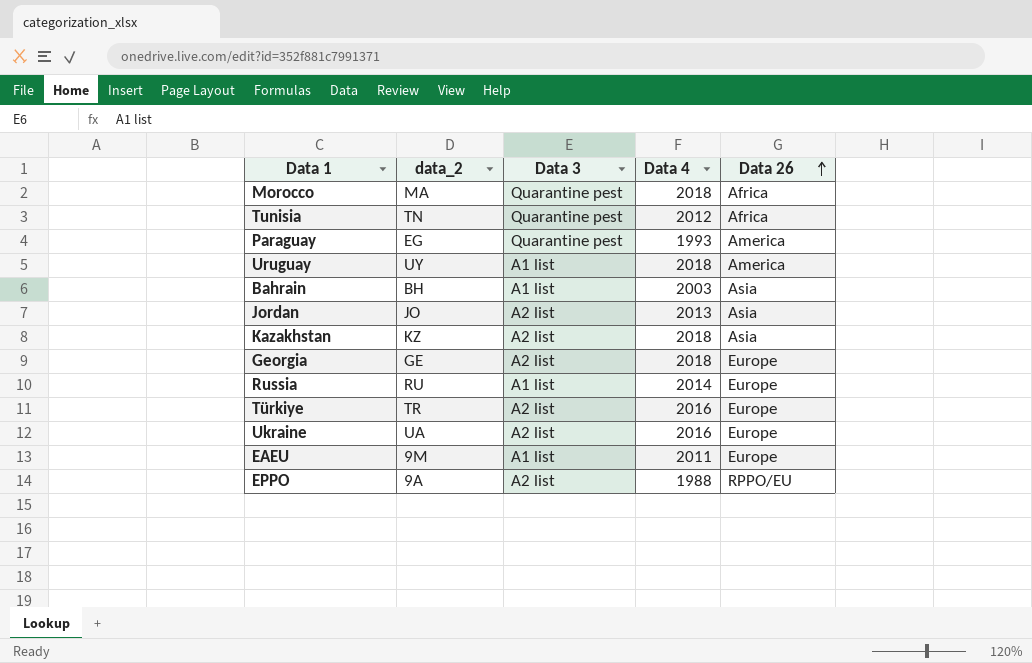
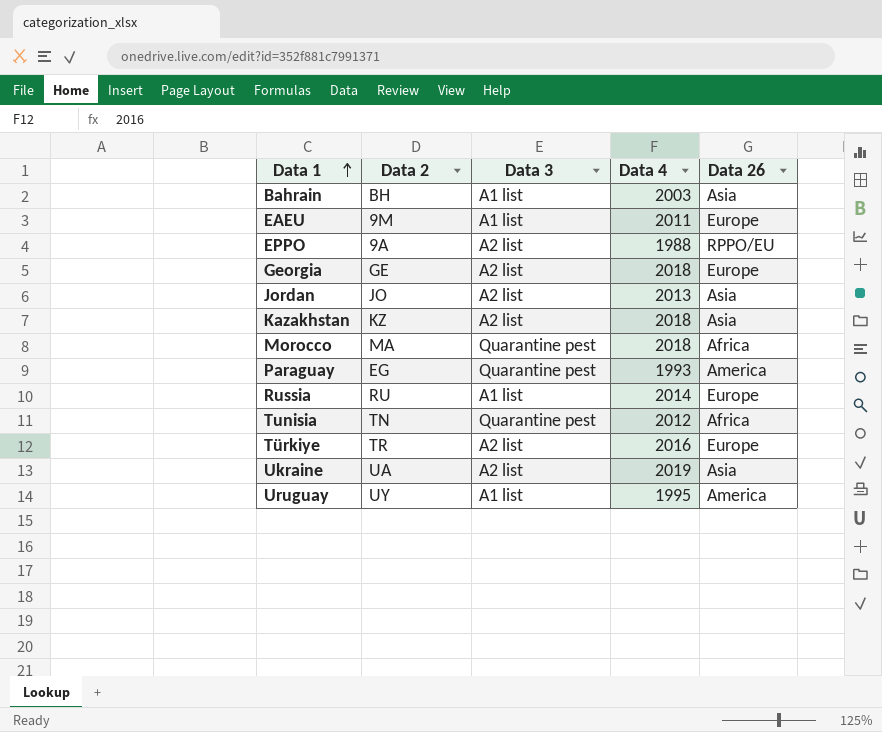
row order: Data 26 ascending -> Data 1 ascending
column name: data_2 -> Data 2
Ukraine | Data 4: 2016 -> 2019
Ukraine | Data 26: Europe -> Asia
Uruguay | Data 4: 2018 -> 1995

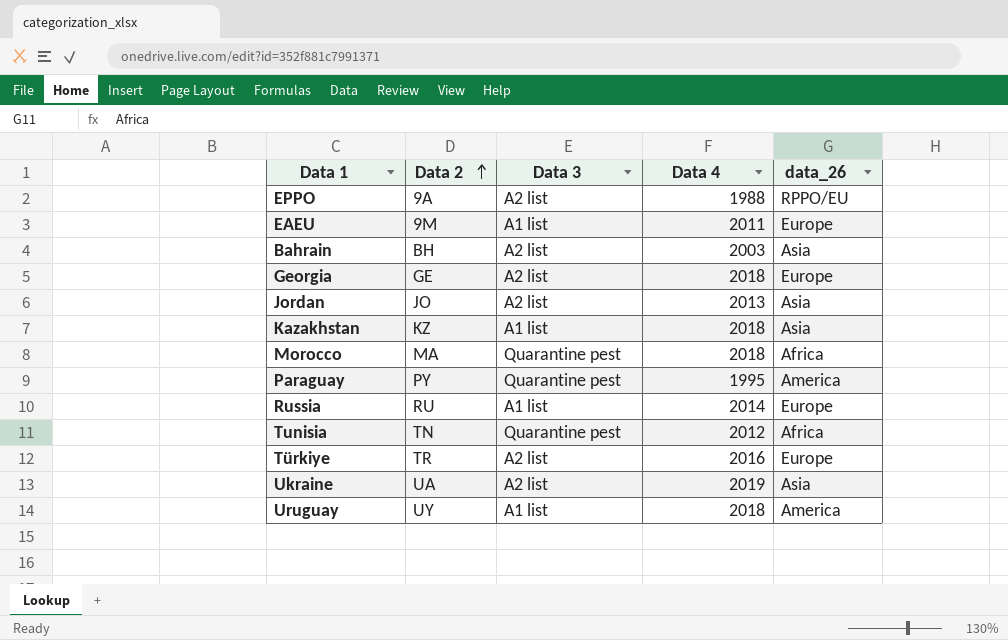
row order: Data 1 ascending -> Data 2 ascending
column name: Data 26 -> data_26
Bahrain | Data 3: A1 list -> A2 list
Kazakhstan | Data 3: A2 list -> A1 list
Paraguay | Data 2: EG -> PY
Paraguay | Data 4: 1993 -> 1995
Uruguay | Data 4: 1995 -> 2018

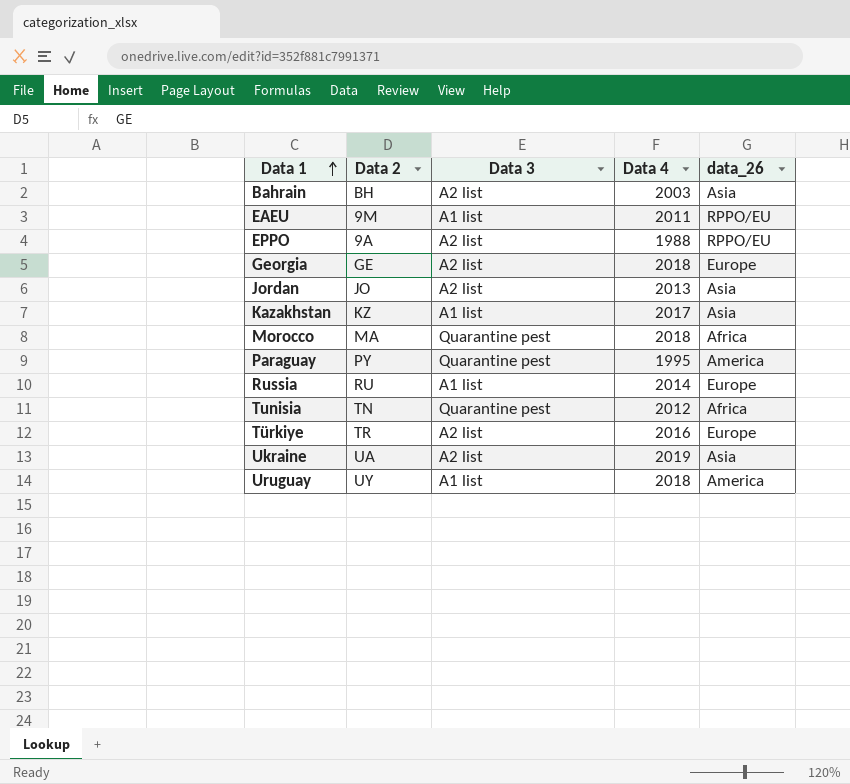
row order: Data 2 ascending -> Data 1 ascending
EAEU | data_26: Europe -> RPPO/EU
Kazakhstan | Data 4: 2018 -> 2017

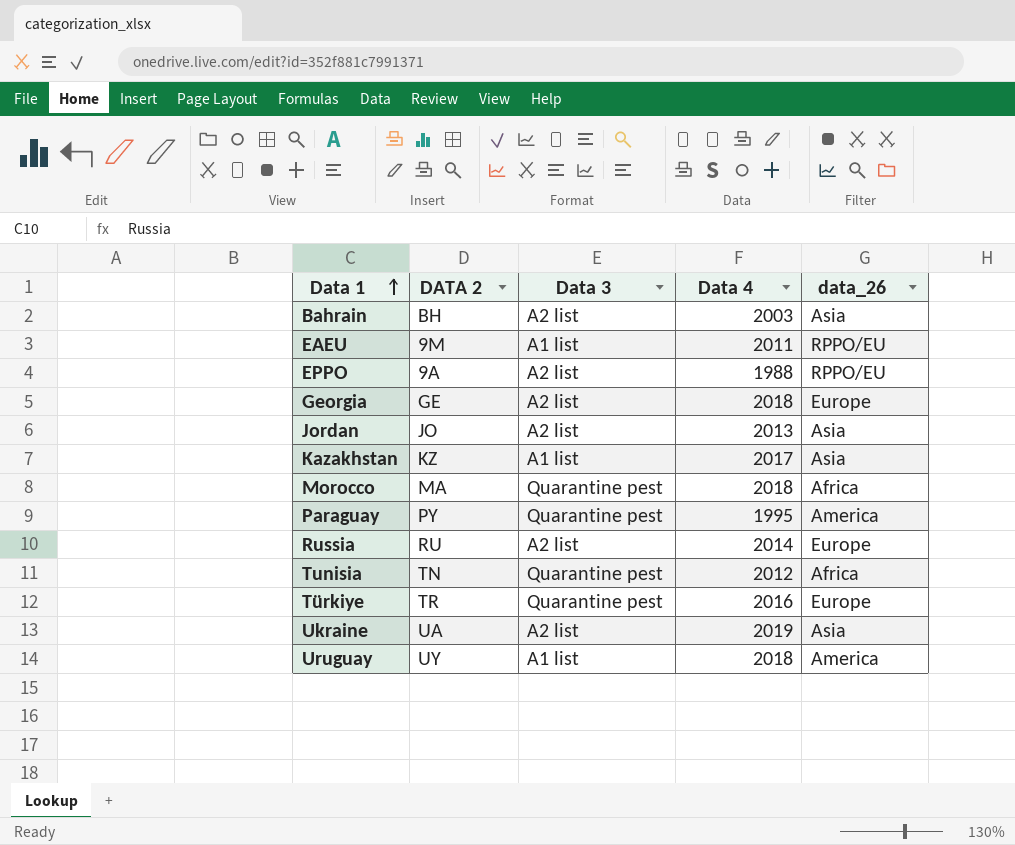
column name: Data 2 -> DATA 2
Russia | Data 3: A1 list -> A2 list
Türkiye | Data 3: A2 list -> Quarantine pest

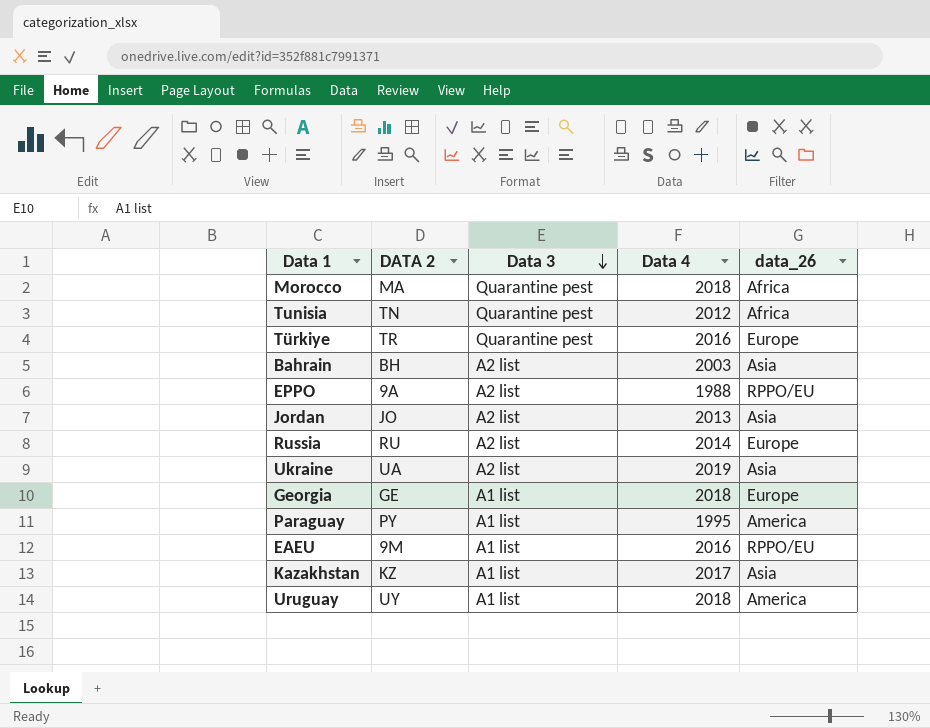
row order: Data 1 ascending -> Data 3 descending
Georgia | Data 3: A2 list -> A1 list
Paraguay | Data 3: Quarantine pest -> A1 list
EAEU | Data 4: 2011 -> 2016

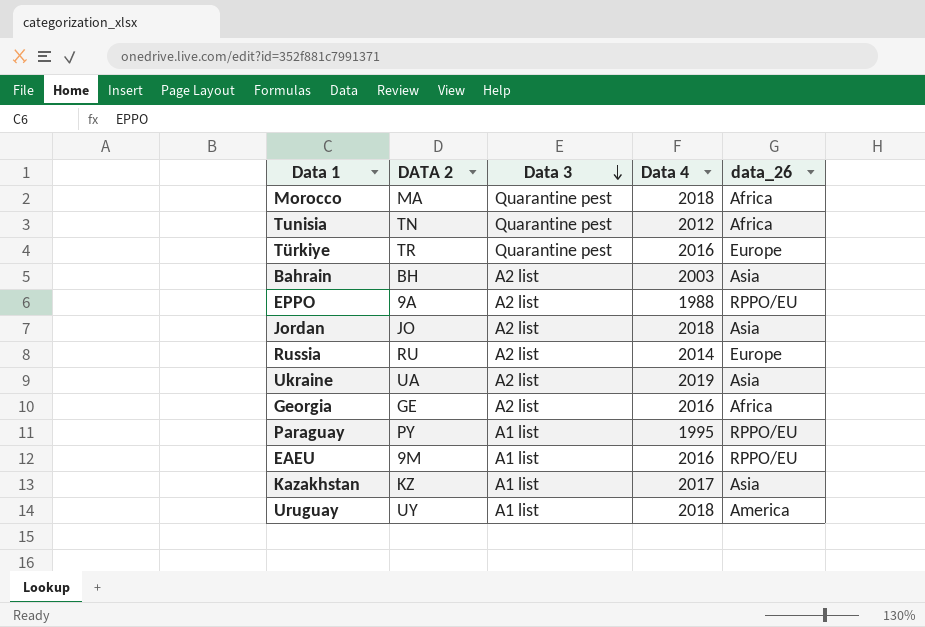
Jordan | Data 4: 2013 -> 2018
Georgia | Data 3: A1 list -> A2 list
Georgia | Data 4: 2018 -> 2016
Georgia | data_26: Europe -> Africa
Paraguay | data_26: America -> RPPO/EU

